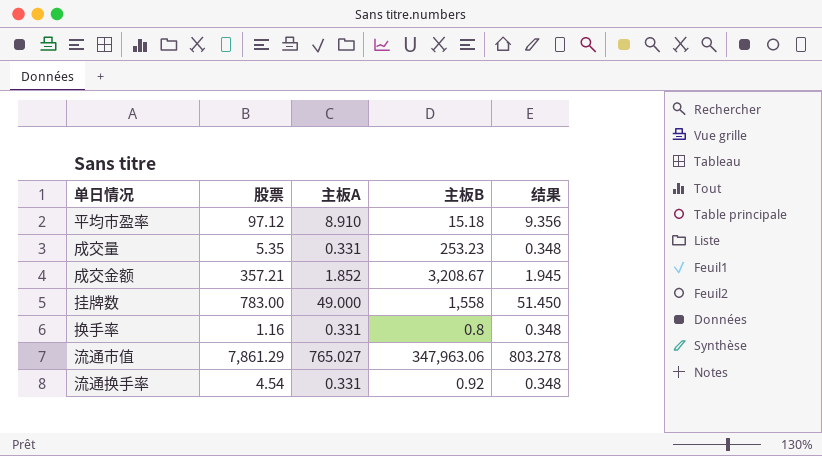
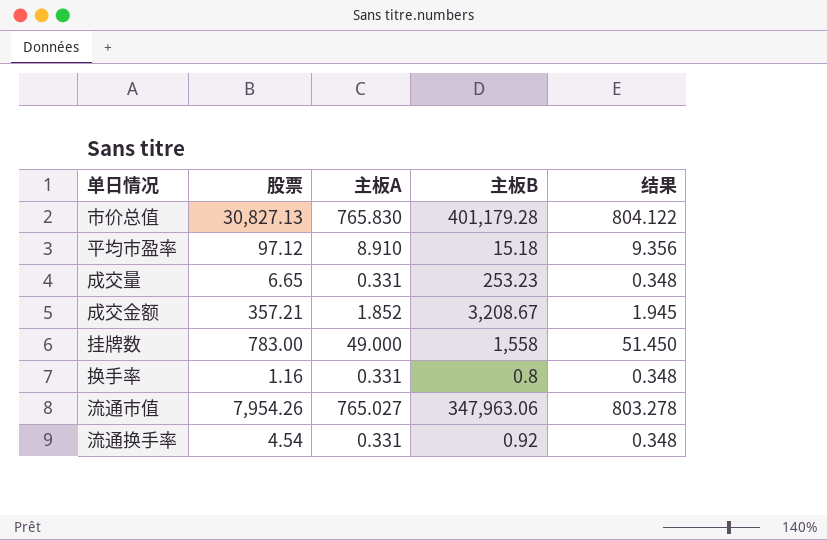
row 市价总值: none -> 30,827.13 | 765.830 | 401,179.28 | 804.122
成交量 | 股票: 5.35 -> 6.65
流通市值 | 股票: 7,861.29 -> 7,954.26

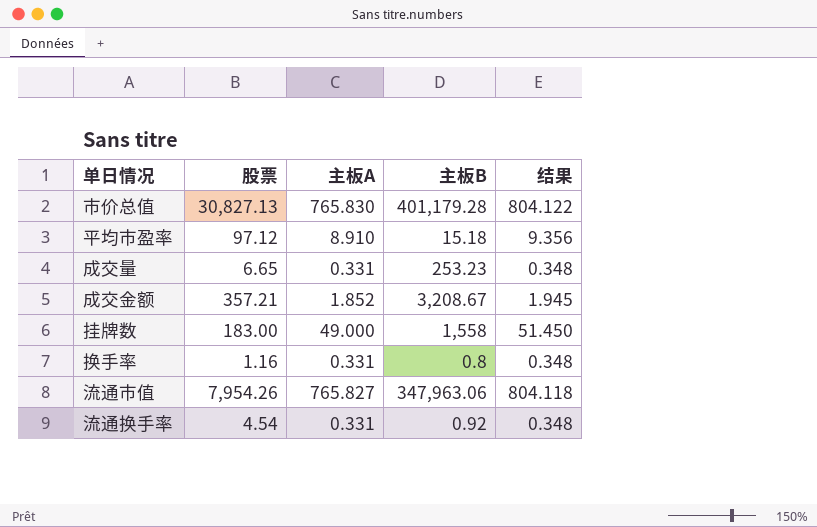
挂牌数 | 股票: 783.00 -> 183.00
流通市值 | 主板A: 765.027 -> 765.827
流通市值 | 结果: 803.278 -> 804.118

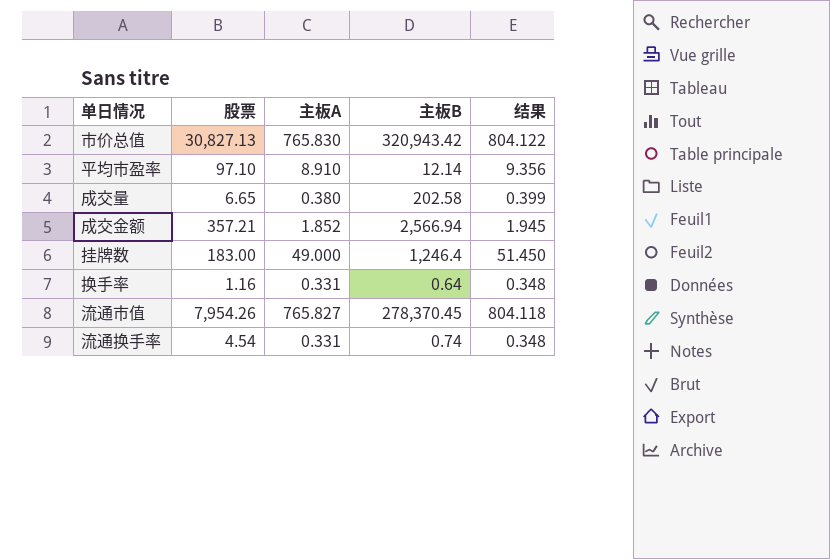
市价总值 | 主板B: 401,179.28 -> 320,943.42
平均市盈率 | 股票: 97.12 -> 97.10
平均市盈率 | 主板B: 15.18 -> 12.14
成交量 | 主板A: 0.331 -> 0.380
成交量 | 主板B: 253.23 -> 202.58
成交量 | 结果: 0.348 -> 0.399
成交金额 | 主板B: 3,208.67 -> 2,566.94
挂牌数 | 主板B: 1,558 -> 1,246.4
换手率 | 主板B: 0.8 -> 0.64
流通市值 | 主板B: 347,963.06 -> 278,370.45
流通换手率 | 主板B: 0.92 -> 0.74

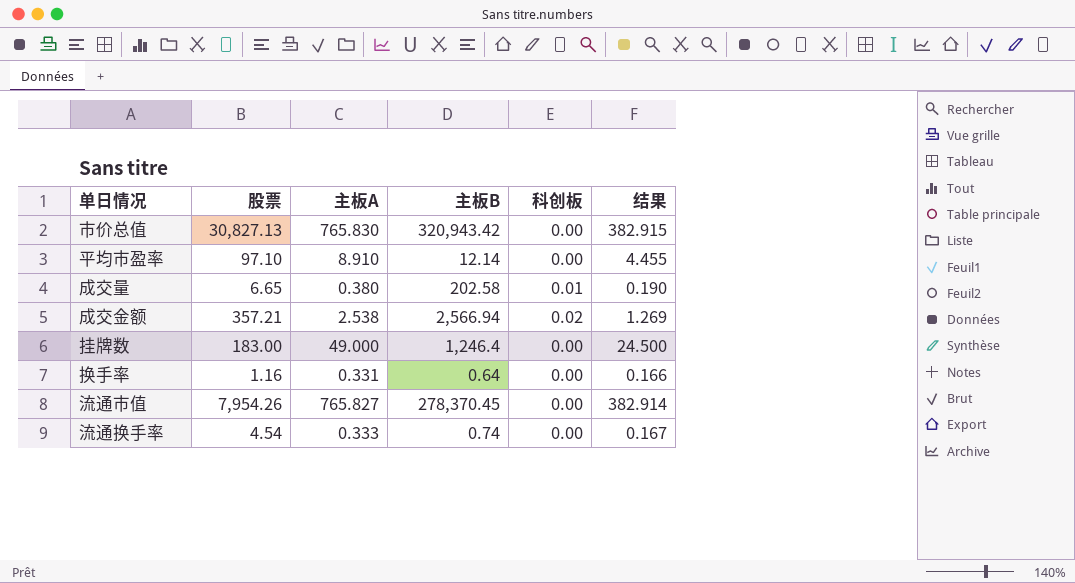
column 科创板 | position: none -> 5
column 结果 | formula: [主板A] * 1.05 -> [主板A] * 0.5
成交金额 | 主板A: 1.852 -> 2.538
流通换手率 | 主板A: 0.331 -> 0.333

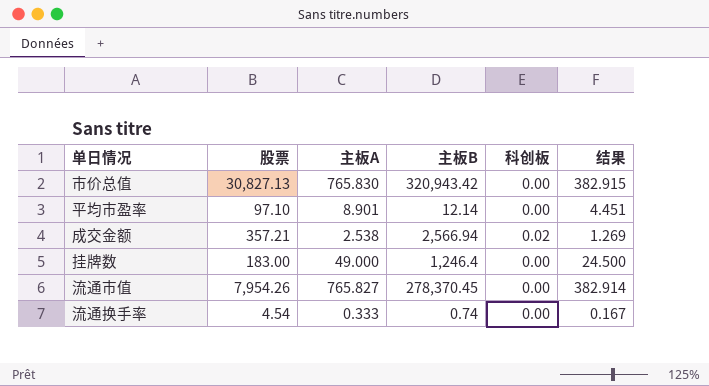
row 成交量: 6.65 | 0.380 | 202.58 | 0.01 | 0.190 -> none
row 换手率: 1.16 | 0.331 | 0.64 | 0.00 | 0.166 -> none
平均市盈率 | 主板A: 8.910 -> 8.901
平均市盈率 | 结果: 4.455 -> 4.451

